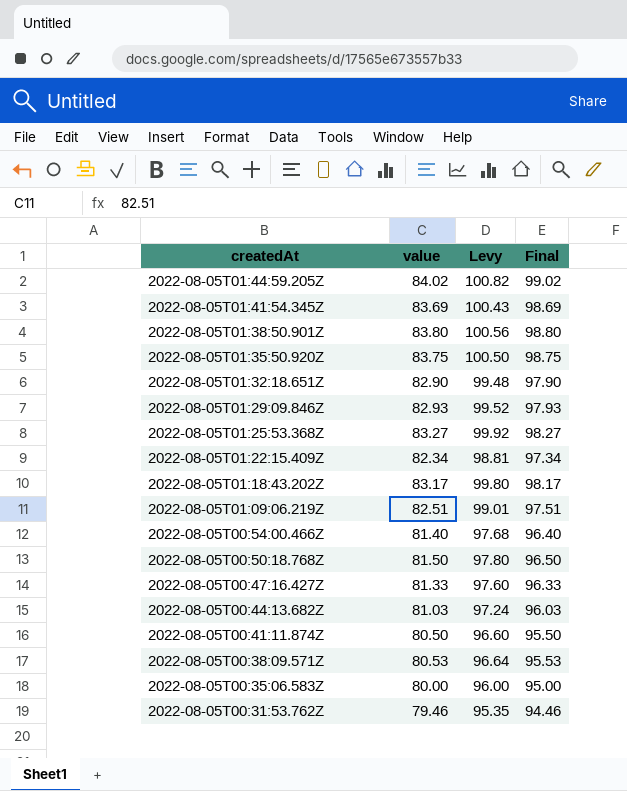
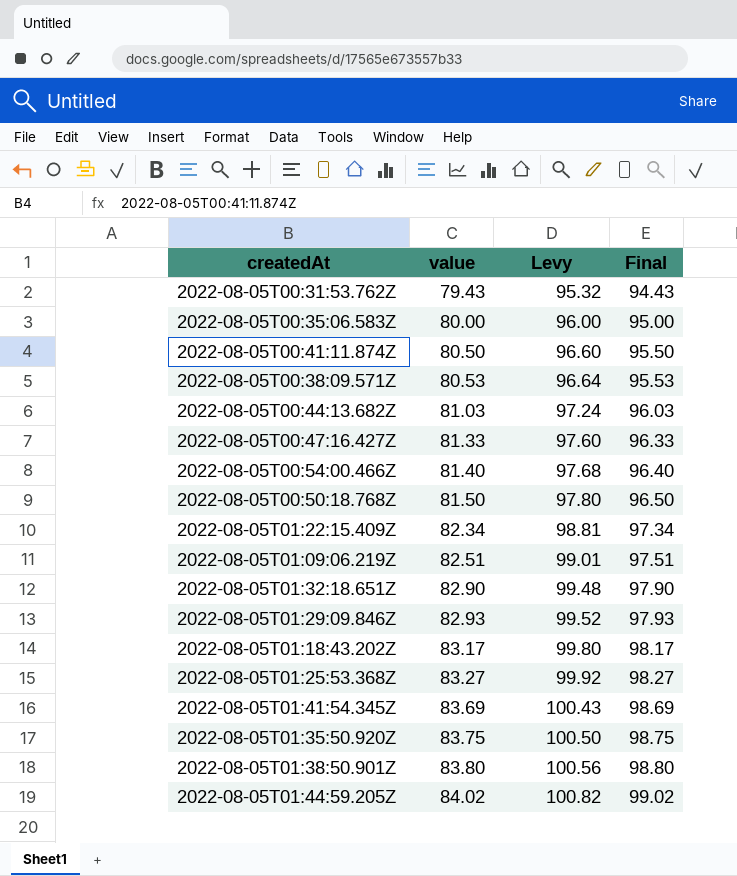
row order: createdAt descending -> value ascending
2022-08-05T00:31:53.762Z | value: 79.46 -> 79.43
2022-08-05T00:31:53.762Z | Levy: 95.35 -> 95.32
2022-08-05T00:31:53.762Z | Final: 94.46 -> 94.43

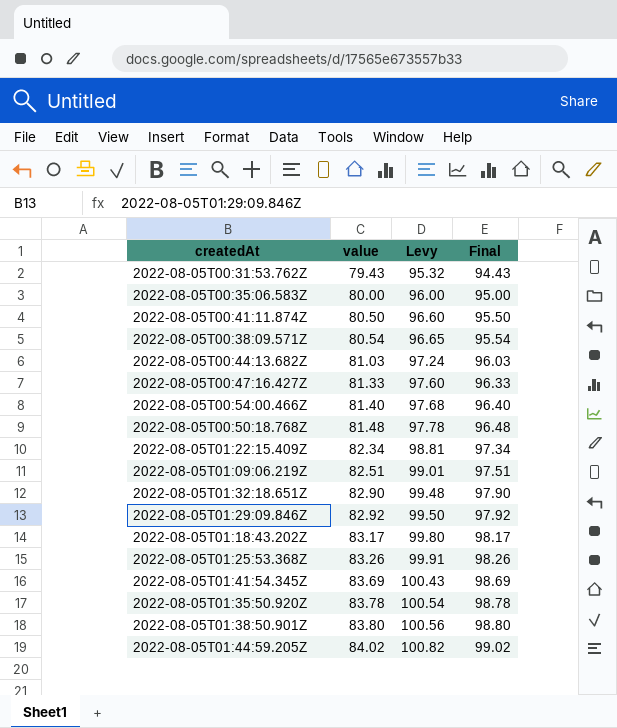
2022-08-05T00:38:09.571Z | value: 80.53 -> 80.54
2022-08-05T00:38:09.571Z | Levy: 96.64 -> 96.65
2022-08-05T00:38:09.571Z | Final: 95.53 -> 95.54
2022-08-05T00:50:18.768Z | value: 81.50 -> 81.48
2022-08-05T00:50:18.768Z | Levy: 97.80 -> 97.78
2022-08-05T00:50:18.768Z | Final: 96.50 -> 96.48
2022-08-05T01:29:09.846Z | value: 82.93 -> 82.92
2022-08-05T01:29:09.846Z | Levy: 99.52 -> 99.50
2022-08-05T01:29:09.846Z | Final: 97.93 -> 97.92
2022-08-05T01:25:53.368Z | value: 83.27 -> 83.26
2022-08-05T01:25:53.368Z | Levy: 99.92 -> 99.91
2022-08-05T01:25:53.368Z | Final: 98.27 -> 98.26
2022-08-05T01:35:50.920Z | value: 83.75 -> 83.78
2022-08-05T01:35:50.920Z | Levy: 100.50 -> 100.54
2022-08-05T01:35:50.920Z | Final: 98.75 -> 98.78

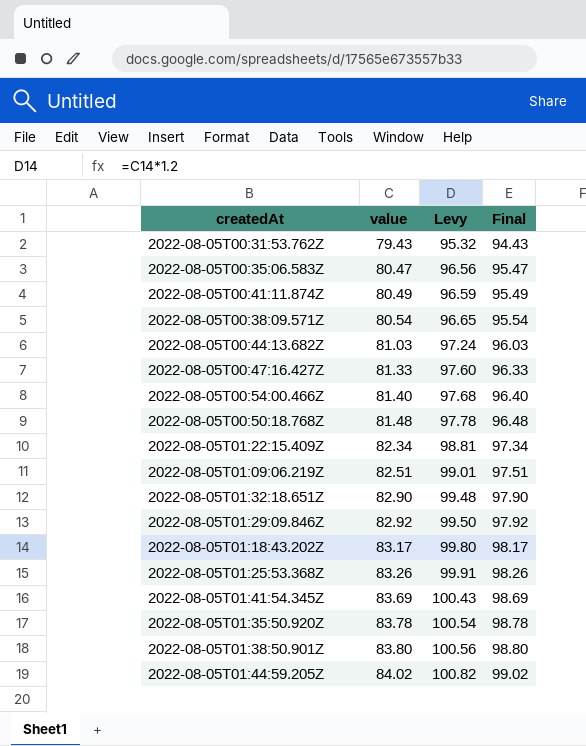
2022-08-05T00:35:06.583Z | value: 80.00 -> 80.47
2022-08-05T00:35:06.583Z | Levy: 96.00 -> 96.56
2022-08-05T00:35:06.583Z | Final: 95.00 -> 95.47
2022-08-05T00:41:11.874Z | value: 80.50 -> 80.49
2022-08-05T00:41:11.874Z | Levy: 96.60 -> 96.59
2022-08-05T00:41:11.874Z | Final: 95.50 -> 95.49

